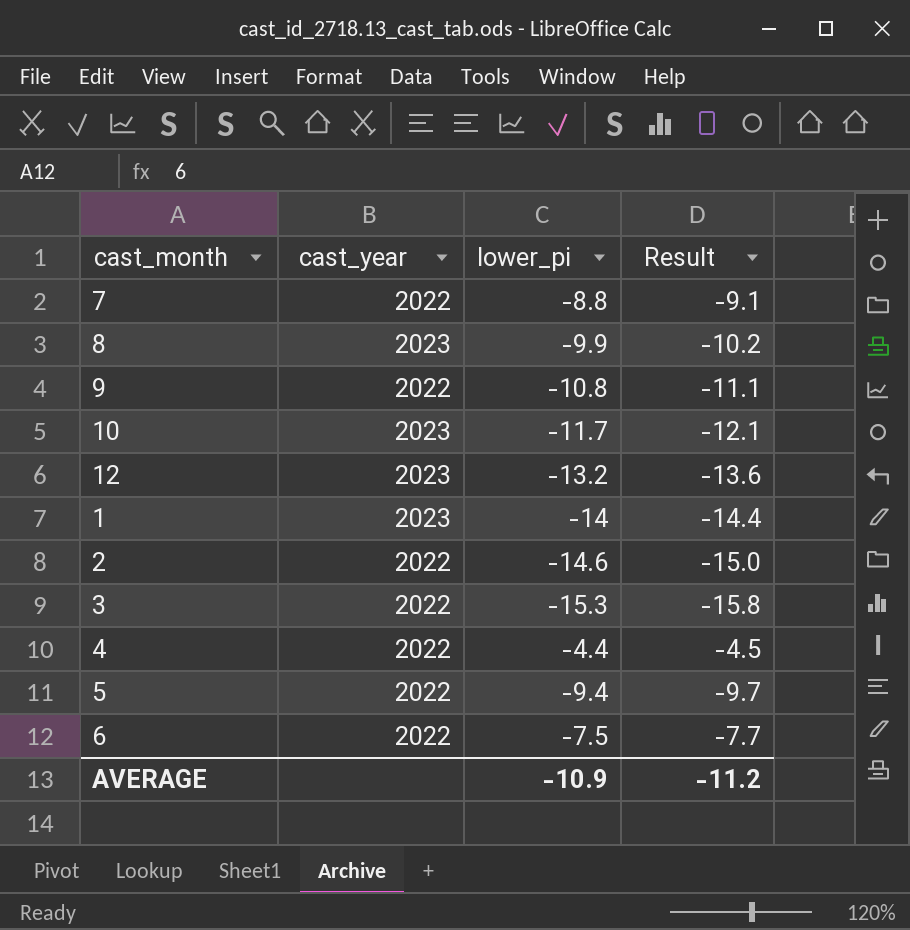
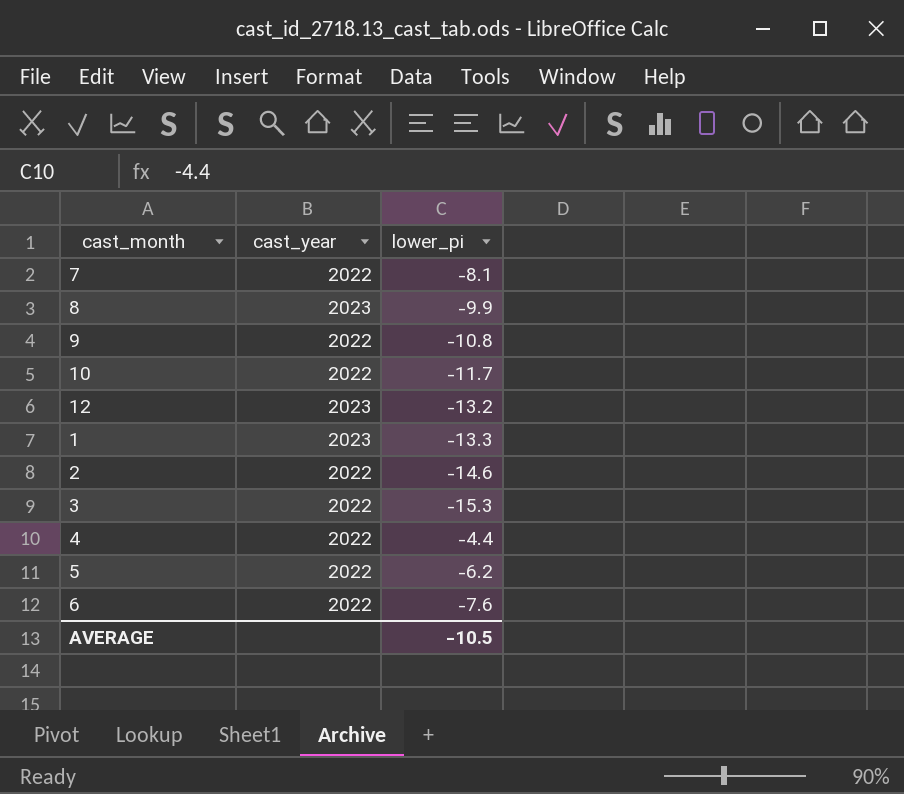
column Result | formula: [lower_pi] * 1.03 -> none
7 | lower_pi: -8.8 -> -8.1
10 | cast_year: 2023 -> 2022
1 | lower_pi: -14 -> -13.3
5 | lower_pi: -9.4 -> -6.2
6 | lower_pi: -7.5 -> -7.6
AVERAGE | lower_pi: -10.9 -> -10.5

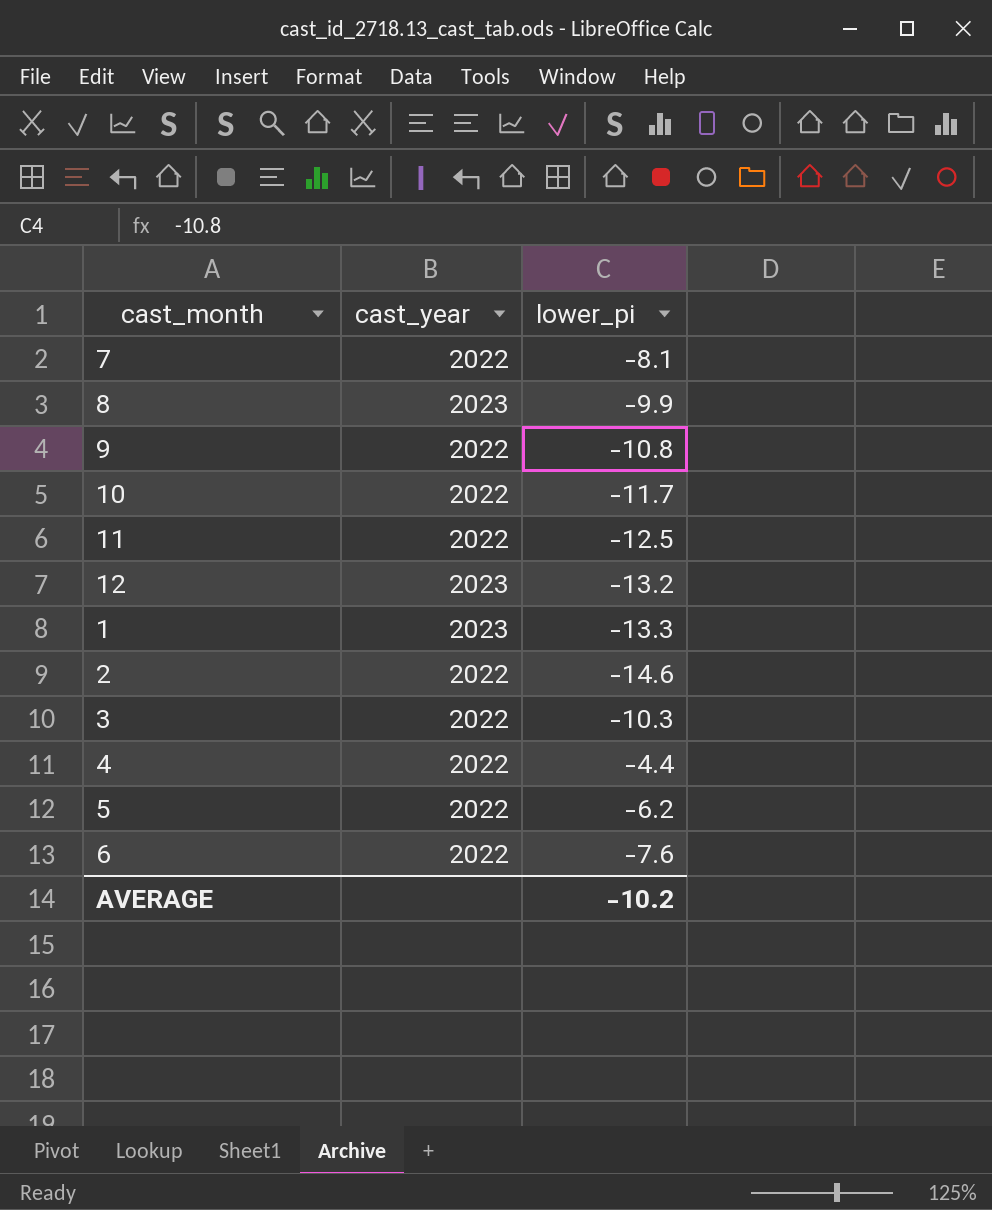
row 11: none -> 2022 | -12.5
3 | lower_pi: -15.3 -> -10.3
AVERAGE | lower_pi: -10.5 -> -10.2

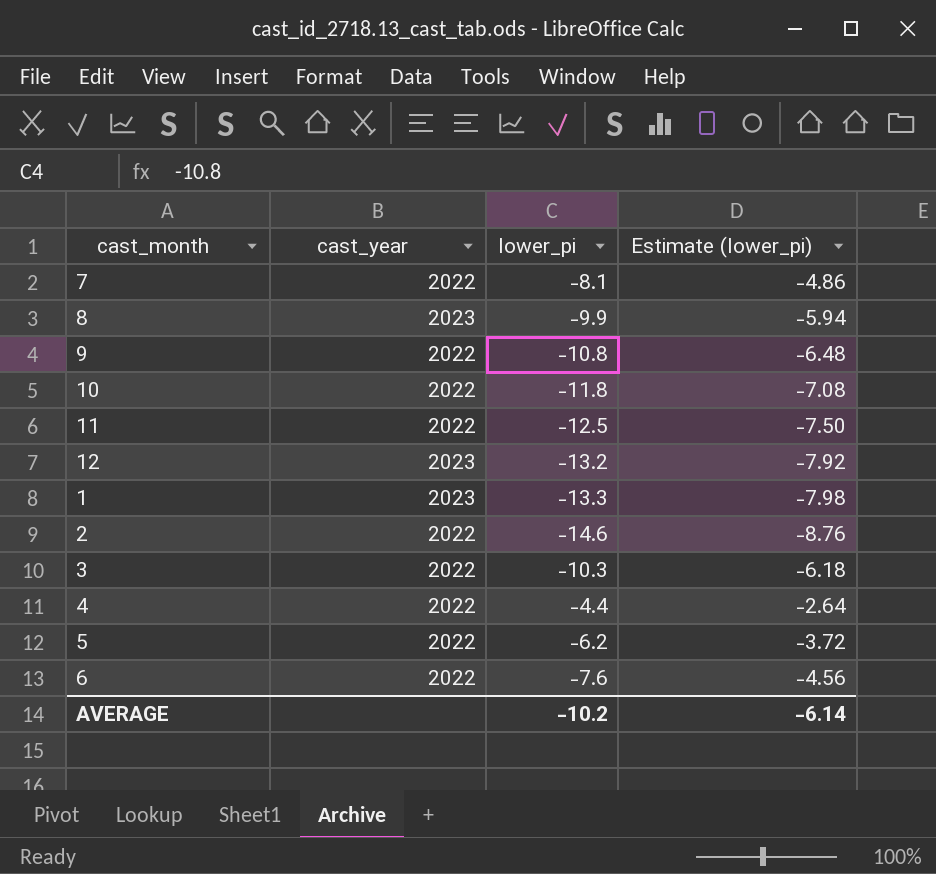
column Estimate (lower_pi) | formula: none -> [lower_pi] * 0.6
10 | lower_pi: -11.7 -> -11.8

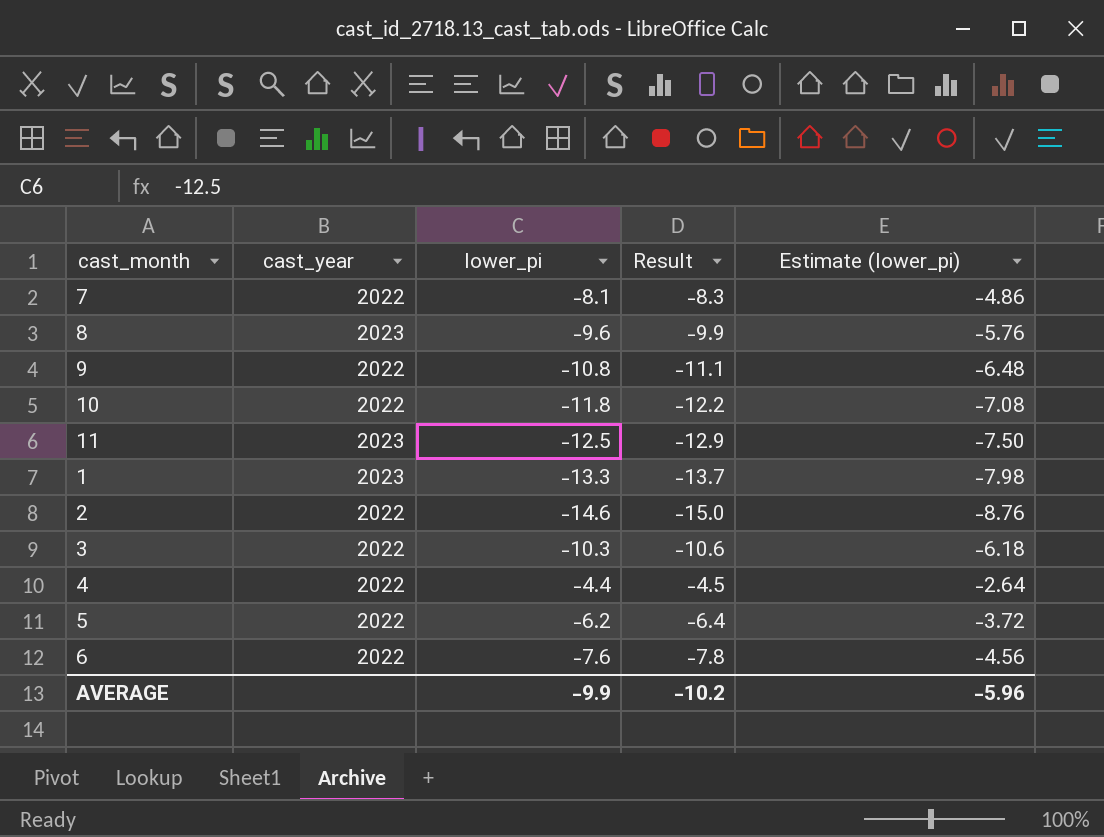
column Result | formula: none -> [lower_pi] * 1.03
row 12: 2023 | -13.2 | -7.92 -> none
8 | lower_pi: -9.9 -> -9.6
8 | Estimate (lower_pi): -5.94 -> -5.76
11 | cast_year: 2022 -> 2023
AVERAGE | lower_pi: -10.2 -> -9.9
AVERAGE | Estimate (lower_pi): -6.14 -> -5.96

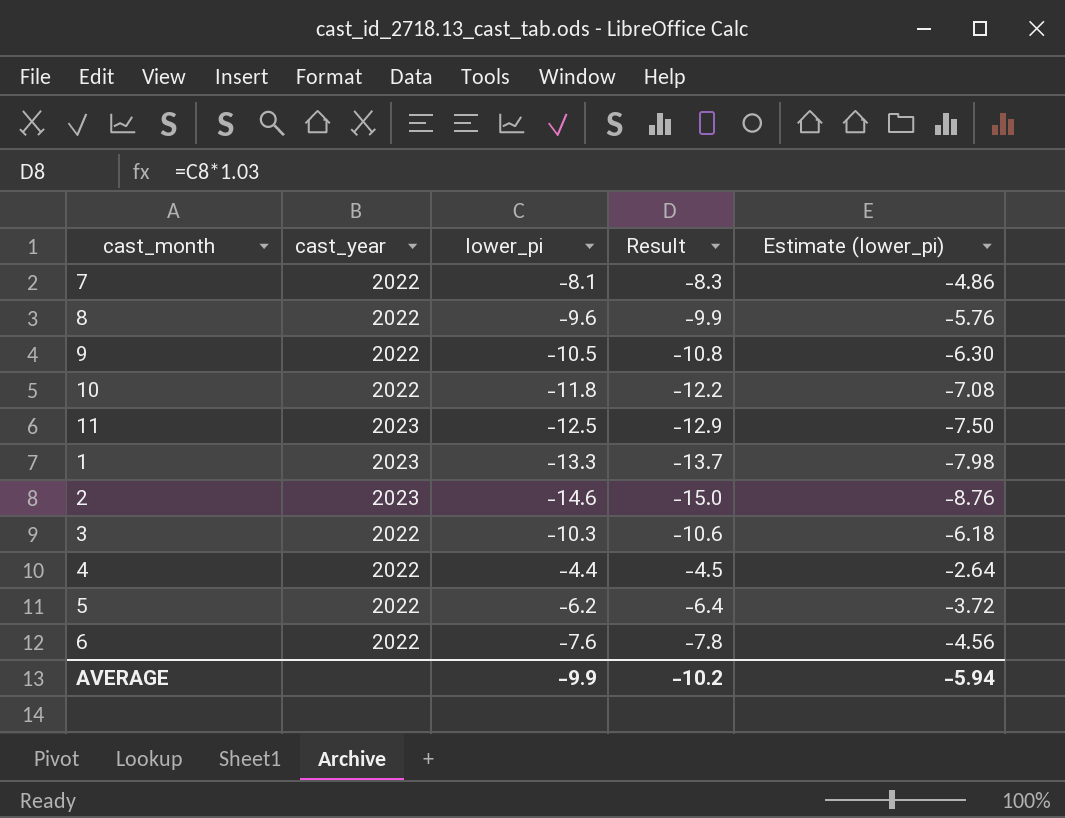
8 | cast_year: 2023 -> 2022
9 | lower_pi: -10.8 -> -10.5
9 | Result: -11.1 -> -10.8
9 | Estimate (lower_pi): -6.48 -> -6.30
2 | cast_year: 2022 -> 2023
AVERAGE | Estimate (lower_pi): -5.96 -> -5.94

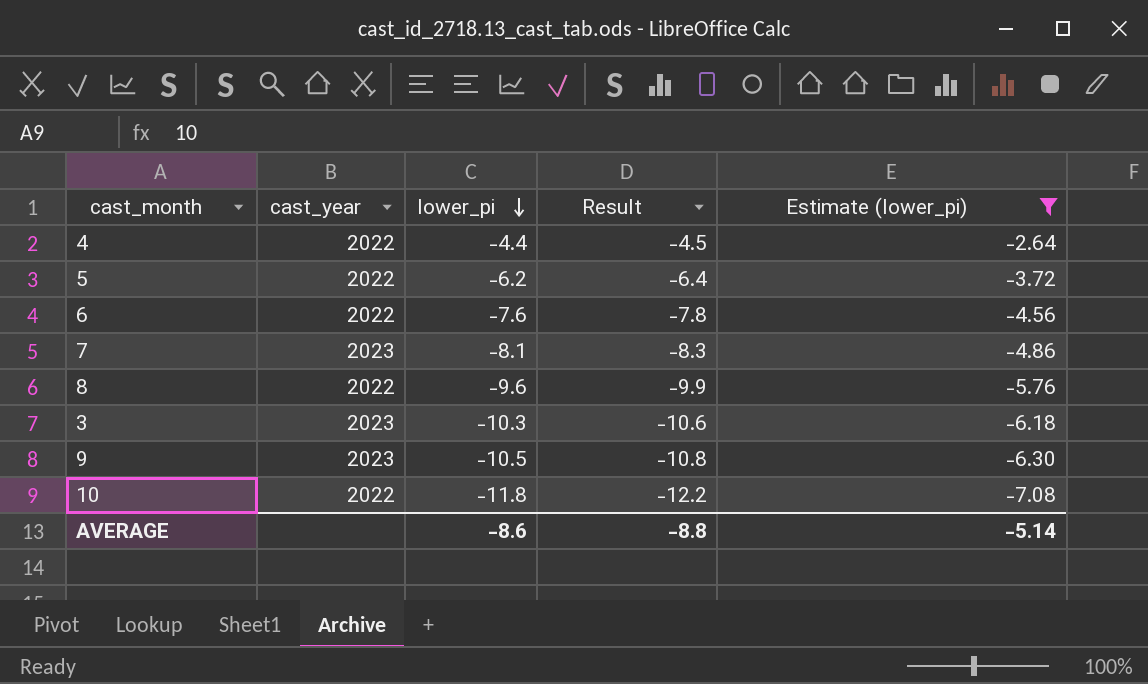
filter: none -> Estimate (lower_pi) >= -7.08
row order: none -> lower_pi descending
7 | cast_year: 2022 -> 2023
3 | cast_year: 2022 -> 2023
9 | cast_year: 2022 -> 2023
AVERAGE | lower_pi: -9.9 -> -8.6
AVERAGE | Result: -10.2 -> -8.8
AVERAGE | Estimate (lower_pi): -5.94 -> -5.14

